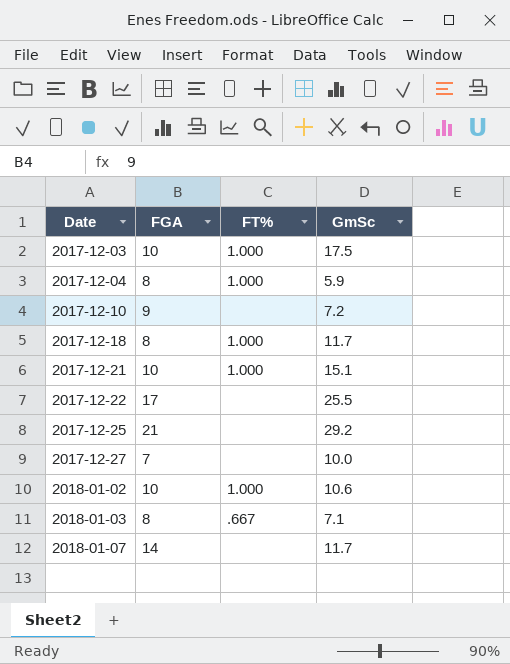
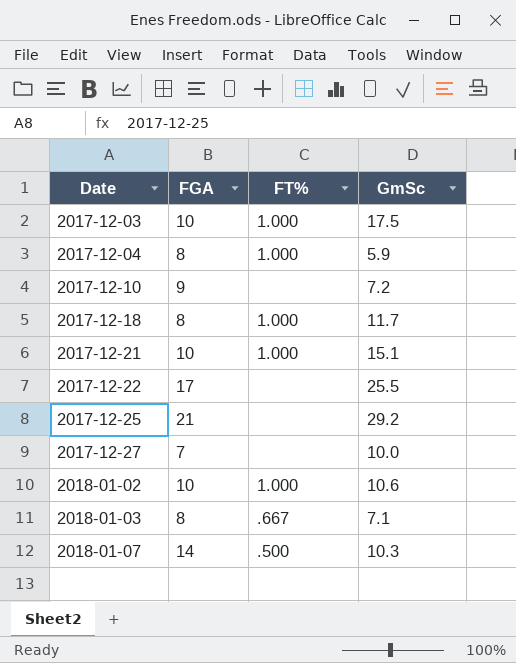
2018-01-07 | FT%: none -> .500
2018-01-07 | GmSc: 11.7 -> 10.3

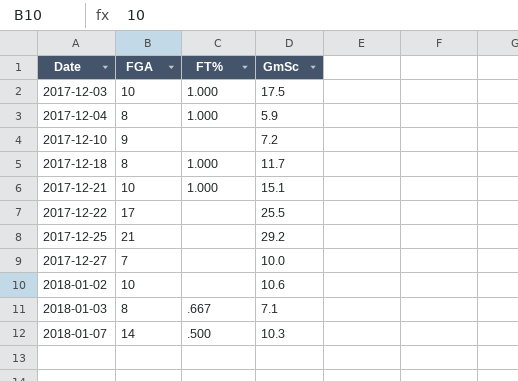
2018-01-02 | FT%: 1.000 -> none

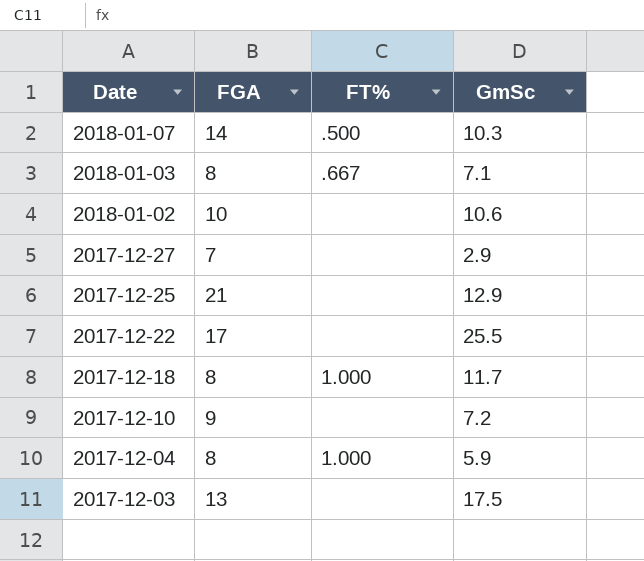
row order: Date ascending -> Date descending
row 2017-12-21: 10 | 1.000 | 15.1 -> none
2017-12-27 | GmSc: 10.0 -> 2.9
2017-12-25 | GmSc: 29.2 -> 12.9
2017-12-03 | FGA: 10 -> 13
2017-12-03 | FT%: 1.000 -> none

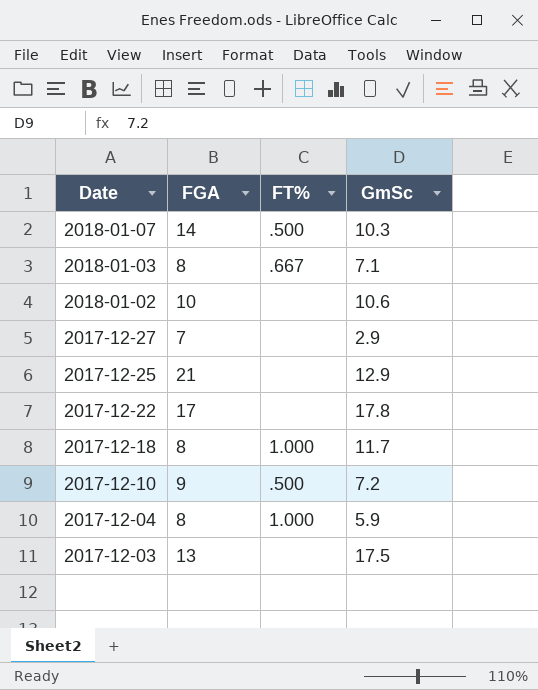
2017-12-22 | GmSc: 25.5 -> 17.8
2017-12-10 | FT%: none -> .500

